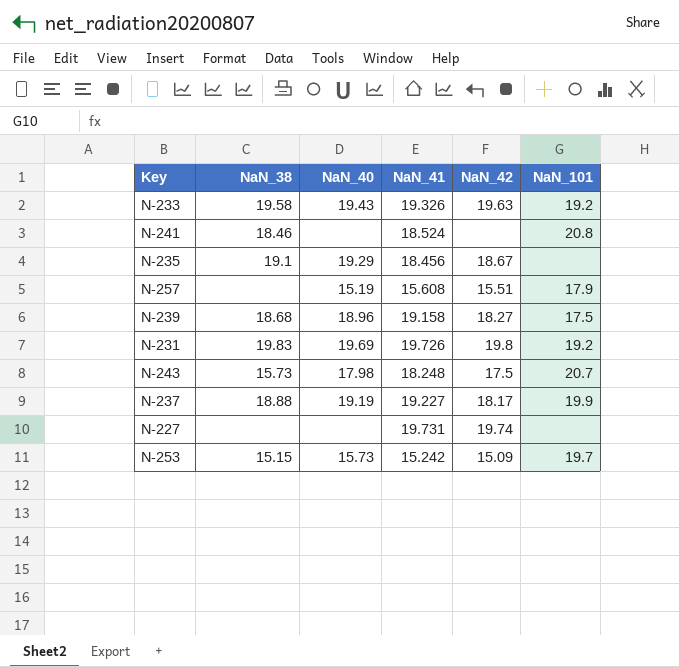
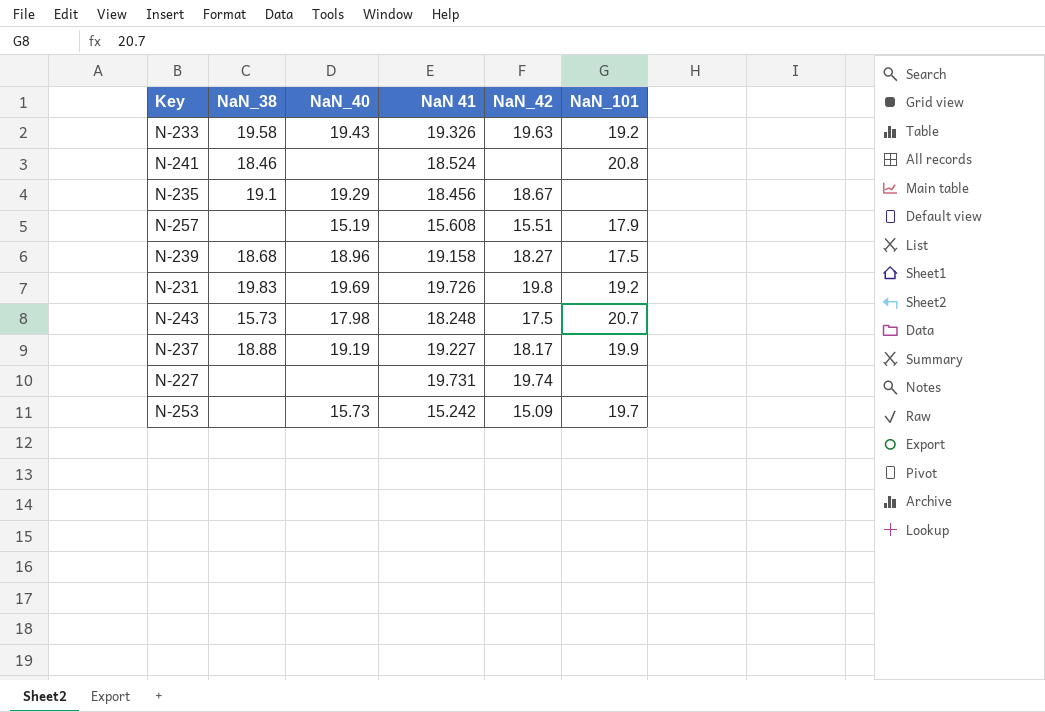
column name: NaN_41 -> NaN 41
N-253 | NaN_38: 15.15 -> none

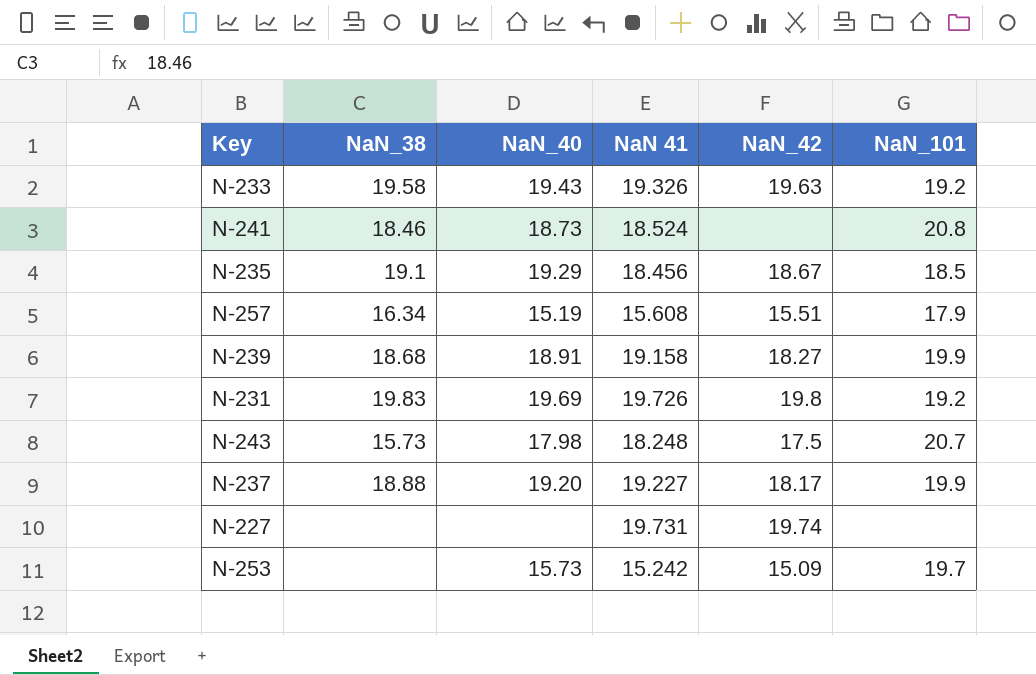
N-241 | NaN_40: none -> 18.73
N-235 | NaN_101: none -> 18.5
N-257 | NaN_38: none -> 16.34
N-239 | NaN_40: 18.96 -> 18.91
N-239 | NaN_101: 17.5 -> 19.9
N-237 | NaN_40: 19.19 -> 19.20

